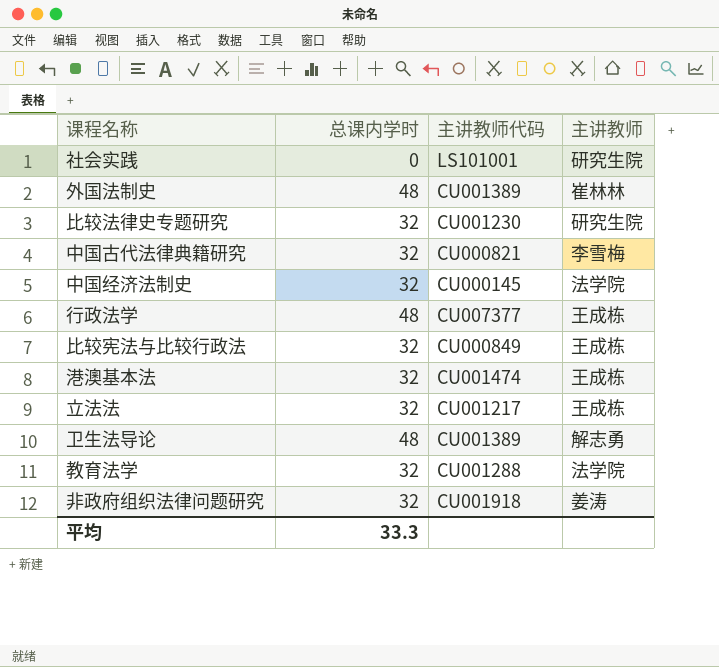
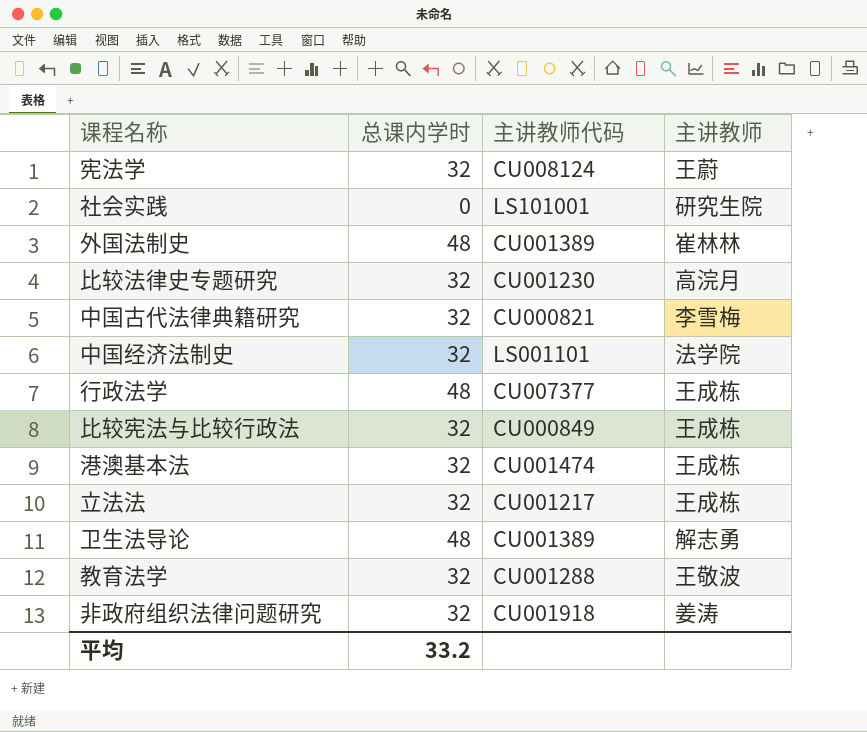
row 宪法学: none -> 32 | CU008124 | 王蔚
比较法律史专题研究 | 主讲教师: 研究生院 -> 高浣月
中国经济法制史 | 主讲教师代码: CU000145 -> LS001101
教育法学 | 主讲教师: 法学院 -> 王敬波
平均 | 总课内学时: 33.3 -> 33.2

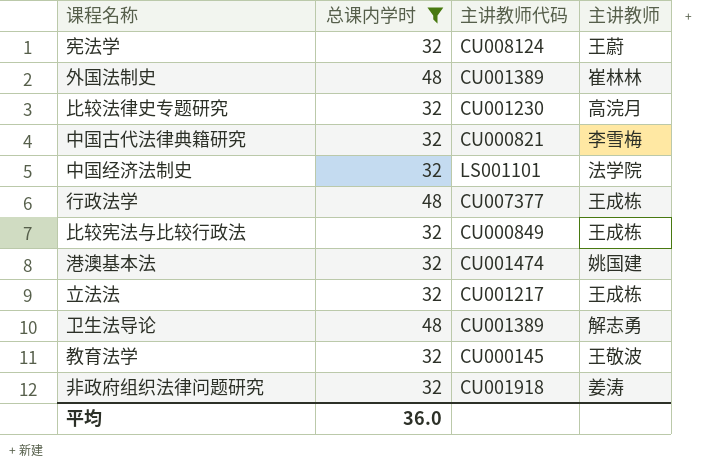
filter: none -> 总课内学时 != 0
港澳基本法 | 主讲教师: 王成栋 -> 姚国建
教育法学 | 主讲教师代码: CU001288 -> CU000145
平均 | 总课内学时: 33.2 -> 36.0

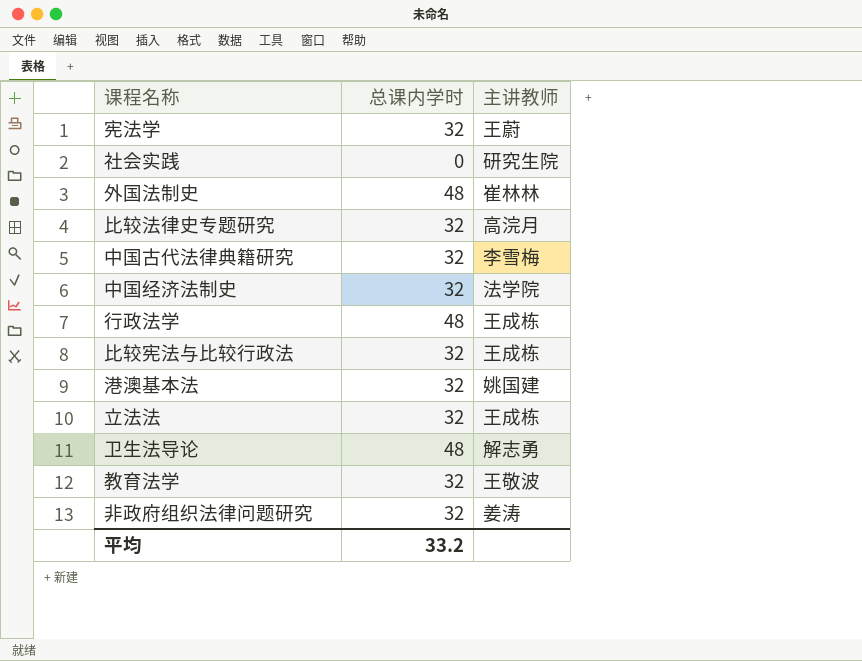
filter: 总课内学时 != 0 -> none
column 主讲教师代码 | position: 3 -> none
平均 | 总课内学时: 36.0 -> 33.2

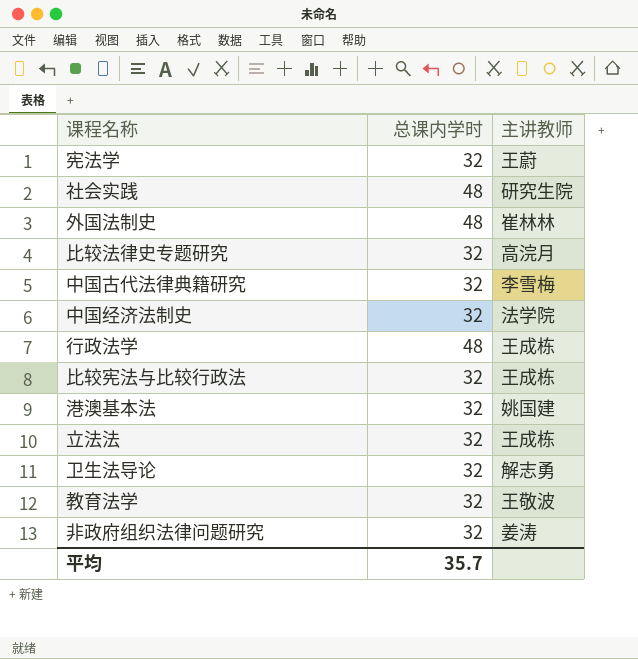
社会实践 | 总课内学时: 0 -> 48
卫生法导论 | 总课内学时: 48 -> 32
平均 | 总课内学时: 33.2 -> 35.7

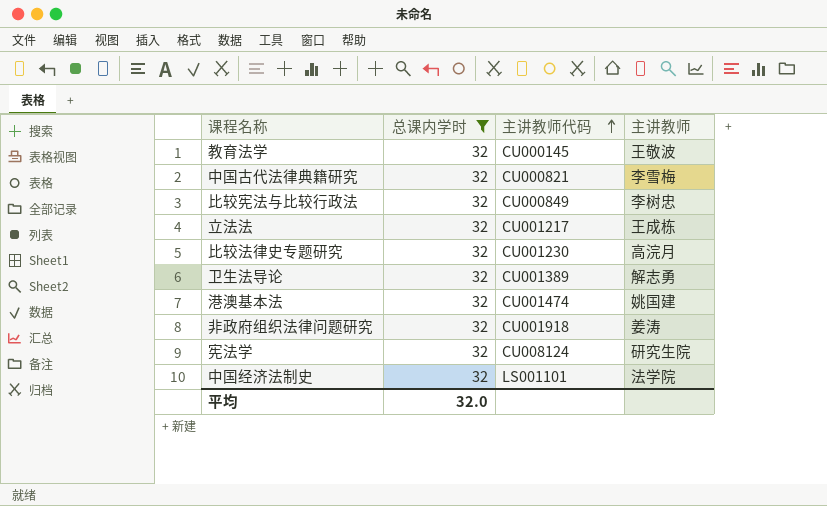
filter: none -> 总课内学时 = 32
row order: none -> 主讲教师代码 ascending
column 主讲教师代码 | position: none -> 3
比较宪法与比较行政法 | 主讲教师: 王成栋 -> 李树忠
宪法学 | 主讲教师: 王蔚 -> 研究生院
平均 | 总课内学时: 35.7 -> 32.0

